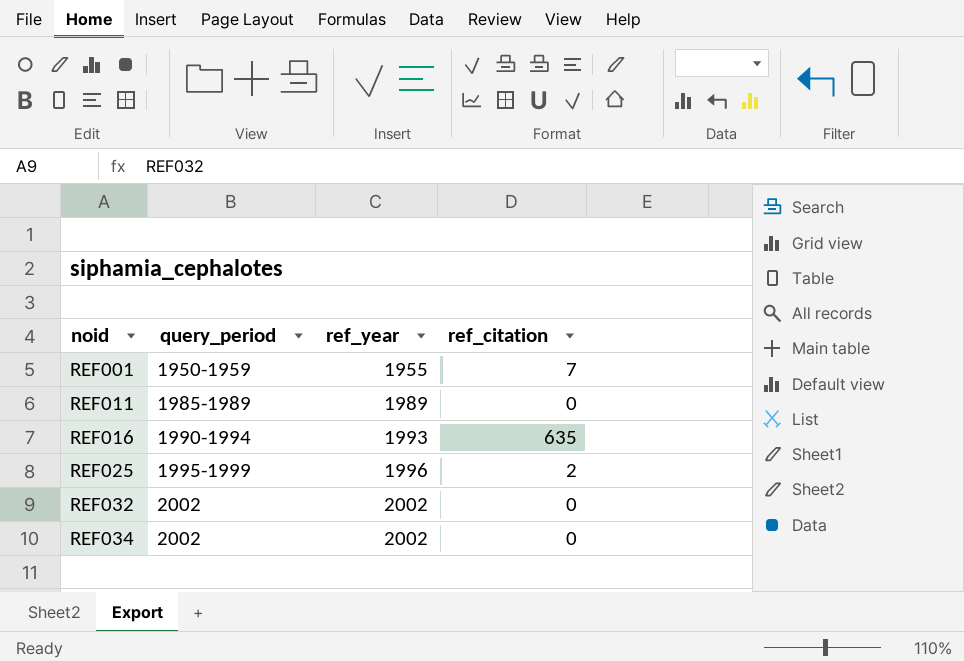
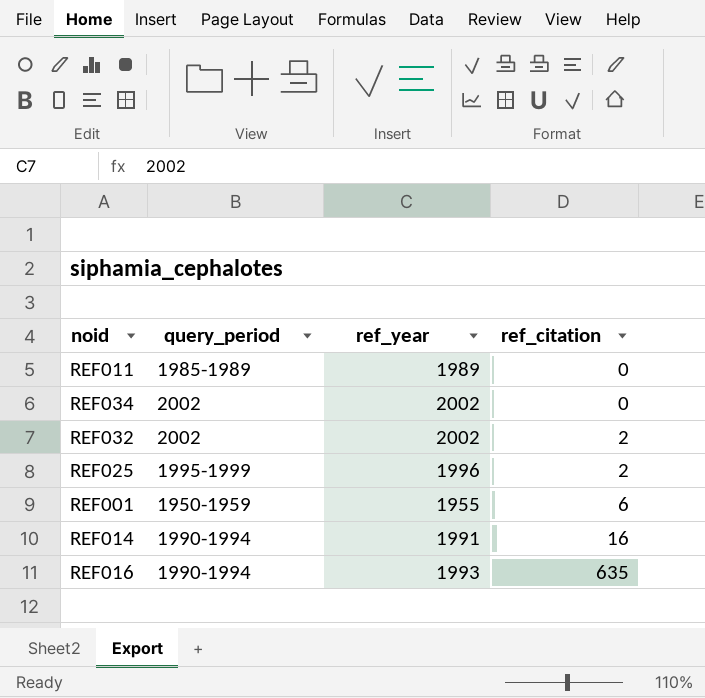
row order: noid ascending -> ref_citation ascending
REF032 | ref_citation: 0 -> 2
REF001 | ref_citation: 7 -> 6
row REF014: none -> 1990-1994 | 1991 | 16

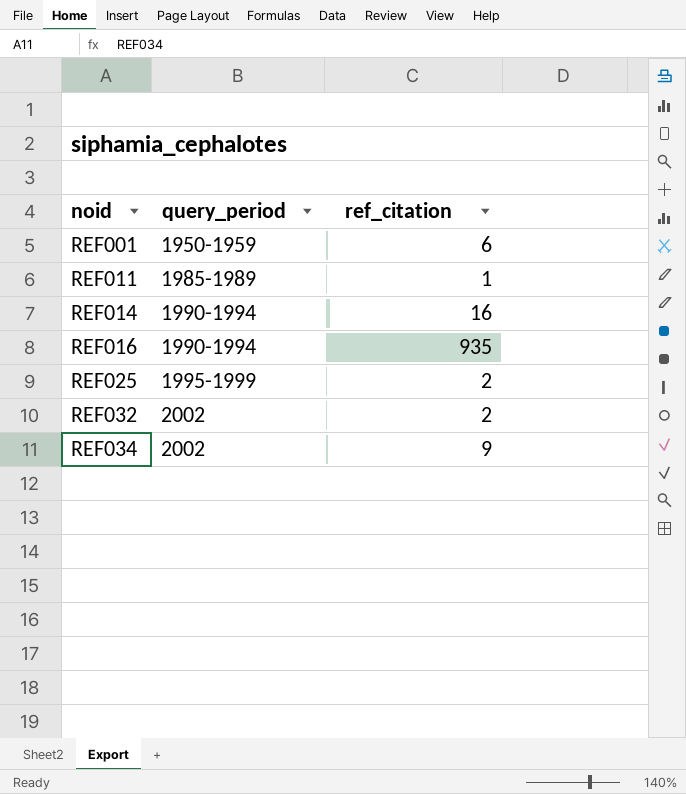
row order: ref_citation ascending -> noid ascending
column ref_year | position: 3 -> none
REF011 | ref_citation: 0 -> 1
REF016 | ref_citation: 635 -> 935
REF034 | ref_citation: 0 -> 9

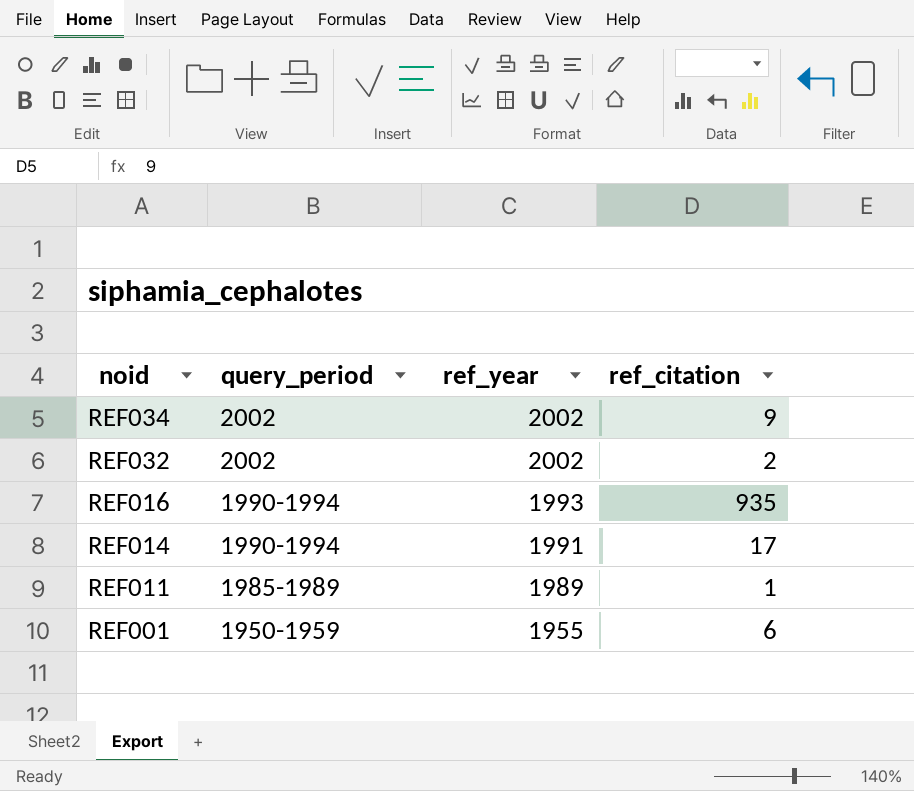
row order: noid ascending -> noid descending
column ref_year | position: none -> 3
row REF025: 1995-1999 | 2 -> none
REF014 | ref_citation: 16 -> 17

